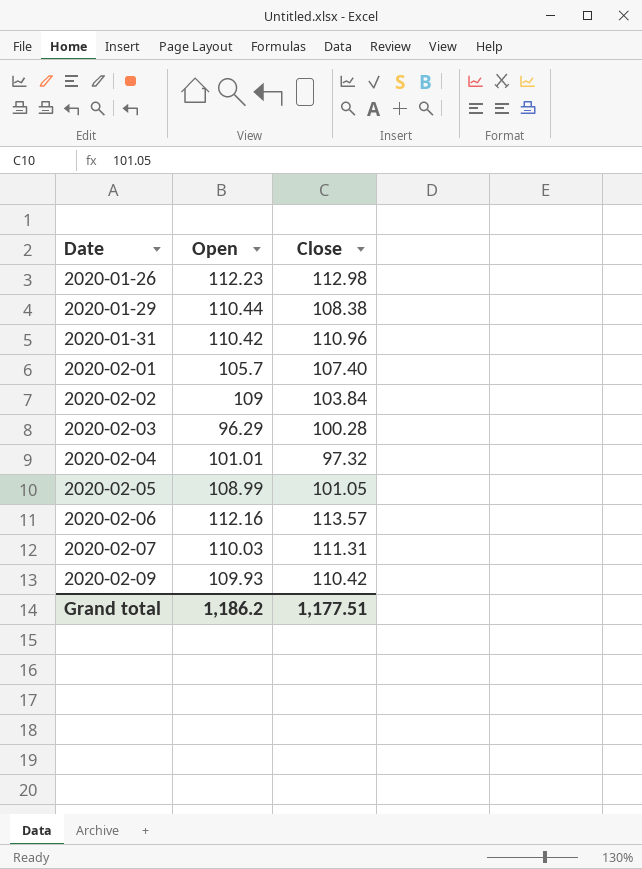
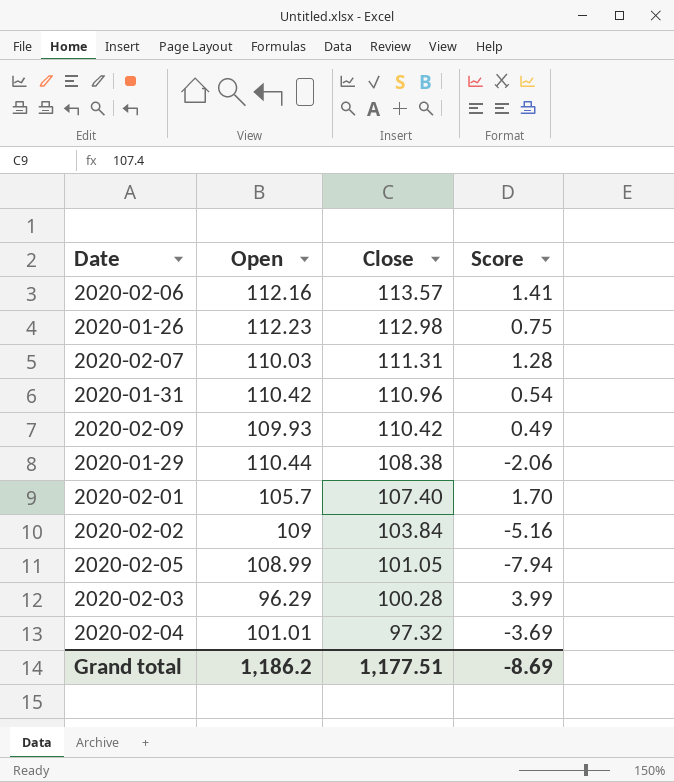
row order: Date ascending -> Close descending
column Score | formula: none -> [Close] - [Open]

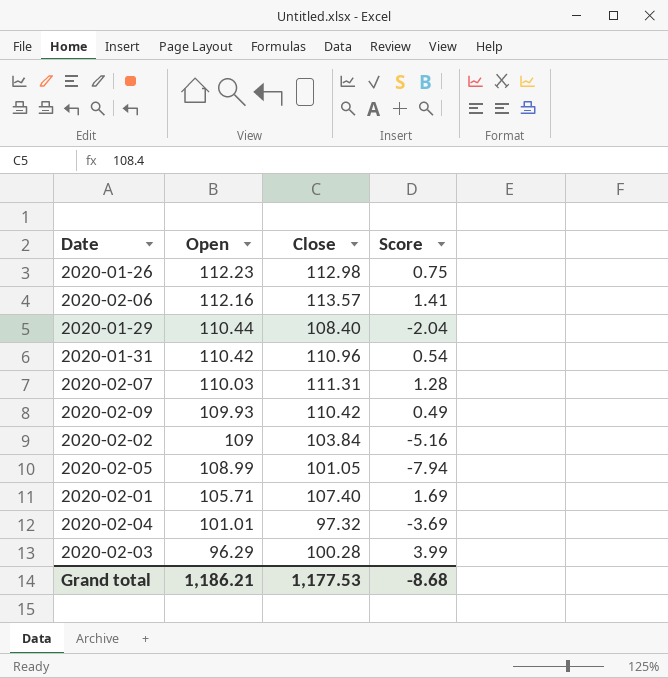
row order: Close descending -> Open descending
2020-01-29 | Close: 108.38 -> 108.40
2020-01-29 | Score: -2.06 -> -2.04
2020-02-01 | Open: 105.7 -> 105.71
2020-02-01 | Score: 1.70 -> 1.69
Grand total | Open: 1,186.2 -> 1,186.21
Grand total | Close: 1,177.51 -> 1,177.53
Grand total | Score: -8.69 -> -8.68

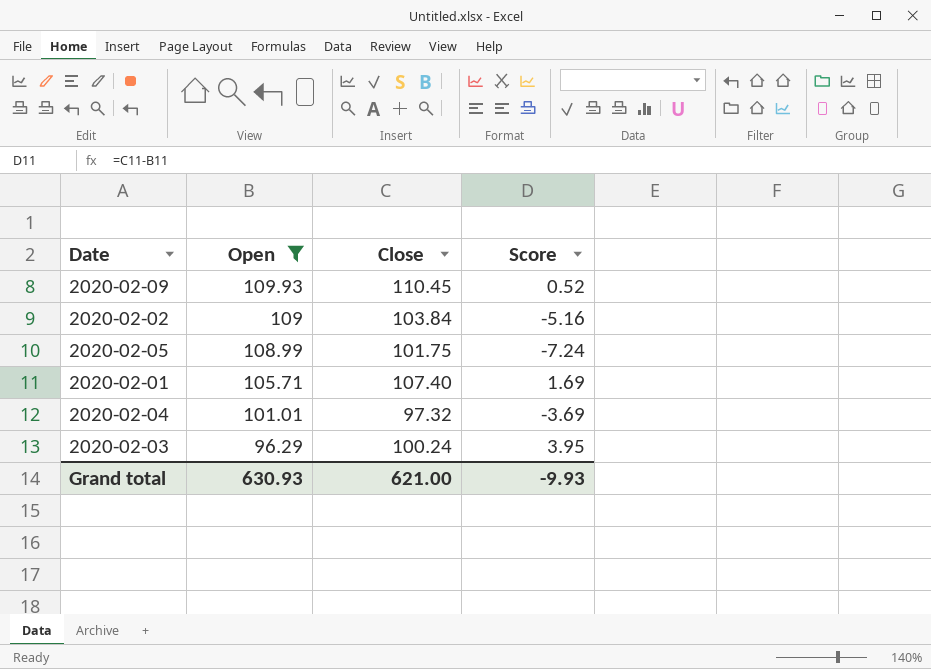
filter: none -> Open <= 109.93
2020-02-09 | Close: 110.42 -> 110.45
2020-02-09 | Score: 0.49 -> 0.52
2020-02-05 | Close: 101.05 -> 101.75
2020-02-05 | Score: -7.94 -> -7.24
2020-02-03 | Close: 100.28 -> 100.24
2020-02-03 | Score: 3.99 -> 3.95
Grand total | Open: 1,186.21 -> 630.93
Grand total | Close: 1,177.53 -> 621.00
Grand total | Score: -8.68 -> -9.93

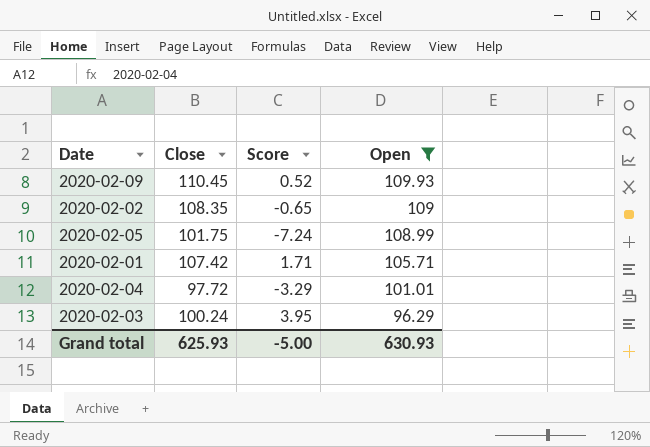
column Open | position: 2 -> 4
2020-02-02 | Close: 103.84 -> 108.35
2020-02-02 | Score: -5.16 -> -0.65
2020-02-01 | Close: 107.40 -> 107.42
2020-02-01 | Score: 1.69 -> 1.71
2020-02-04 | Close: 97.32 -> 97.72
2020-02-04 | Score: -3.69 -> -3.29
Grand total | Close: 621.00 -> 625.93
Grand total | Score: -9.93 -> -5.00

